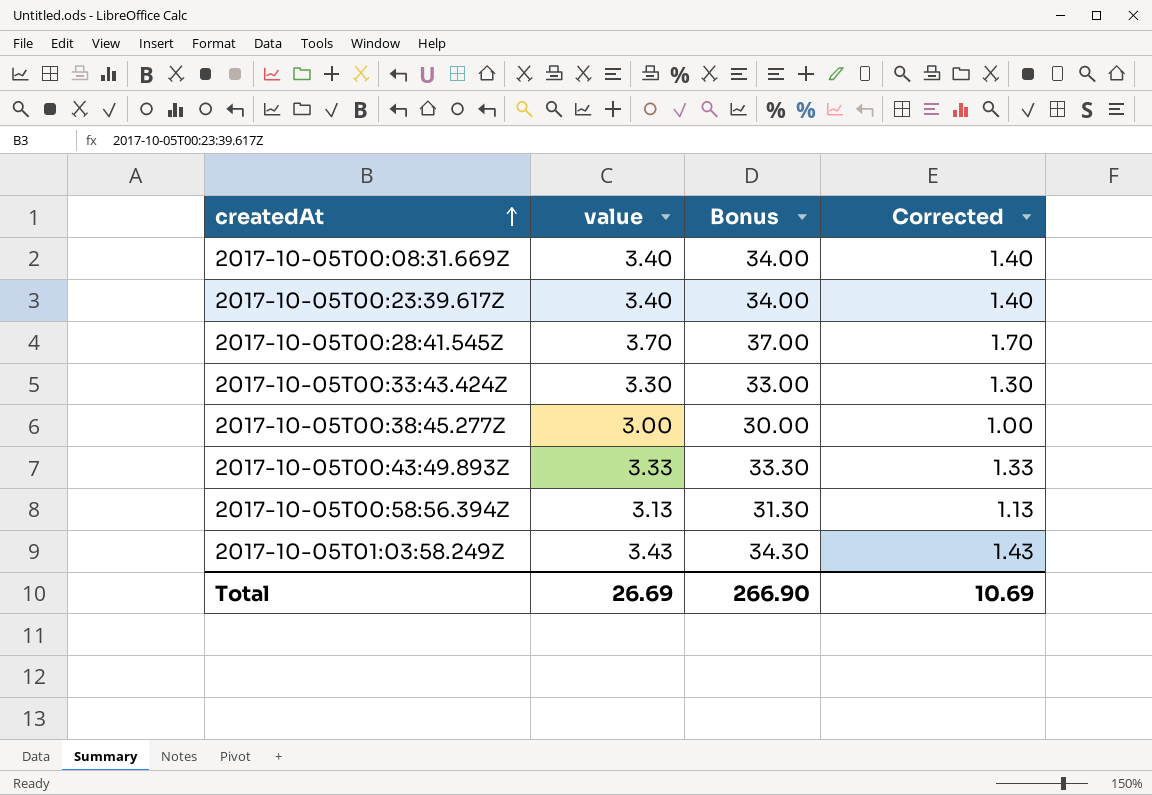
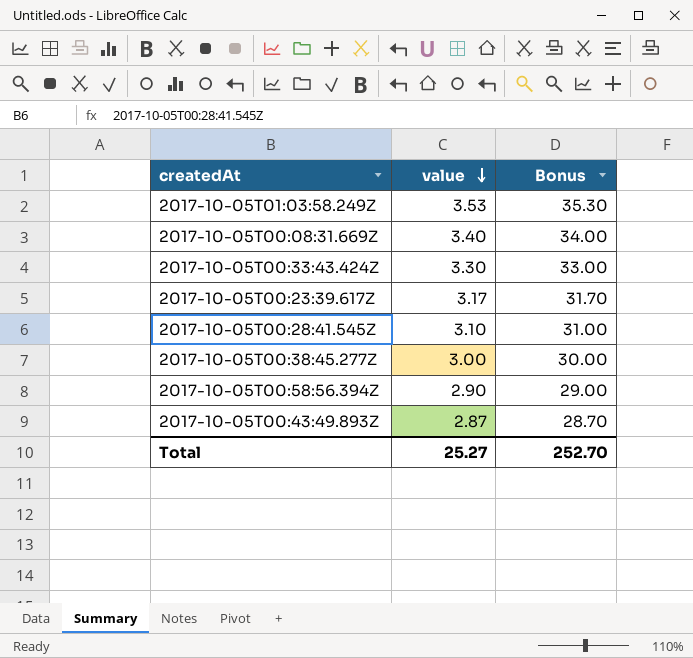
row order: createdAt ascending -> value descending
column Corrected | formula: [value] - 2 -> none
2017-10-05T01:03:58.249Z | value: 3.43 -> 3.53
2017-10-05T01:03:58.249Z | Bonus: 34.30 -> 35.30
2017-10-05T00:23:39.617Z | value: 3.40 -> 3.17
2017-10-05T00:23:39.617Z | Bonus: 34.00 -> 31.70
2017-10-05T00:28:41.545Z | value: 3.70 -> 3.10
2017-10-05T00:28:41.545Z | Bonus: 37.00 -> 31.00
2017-10-05T00:58:56.394Z | value: 3.13 -> 2.90
2017-10-05T00:58:56.394Z | Bonus: 31.30 -> 29.00
2017-10-05T00:43:49.893Z | value: 3.33 -> 2.87
2017-10-05T00:43:49.893Z | Bonus: 33.30 -> 28.70
Total | value: 26.69 -> 25.27
Total | Bonus: 266.90 -> 252.70

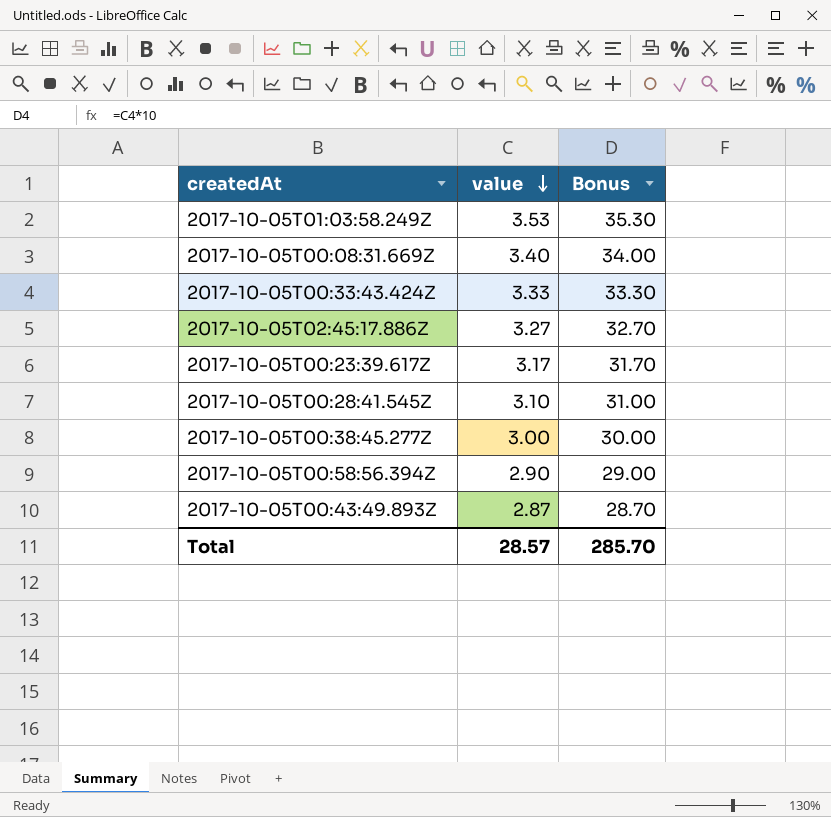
2017-10-05T00:33:43.424Z | value: 3.30 -> 3.33
2017-10-05T00:33:43.424Z | Bonus: 33.00 -> 33.30
row 2017-10-05T02:45:17.886Z: none -> 3.27 | 32.70
Total | value: 25.27 -> 28.57
Total | Bonus: 252.70 -> 285.70

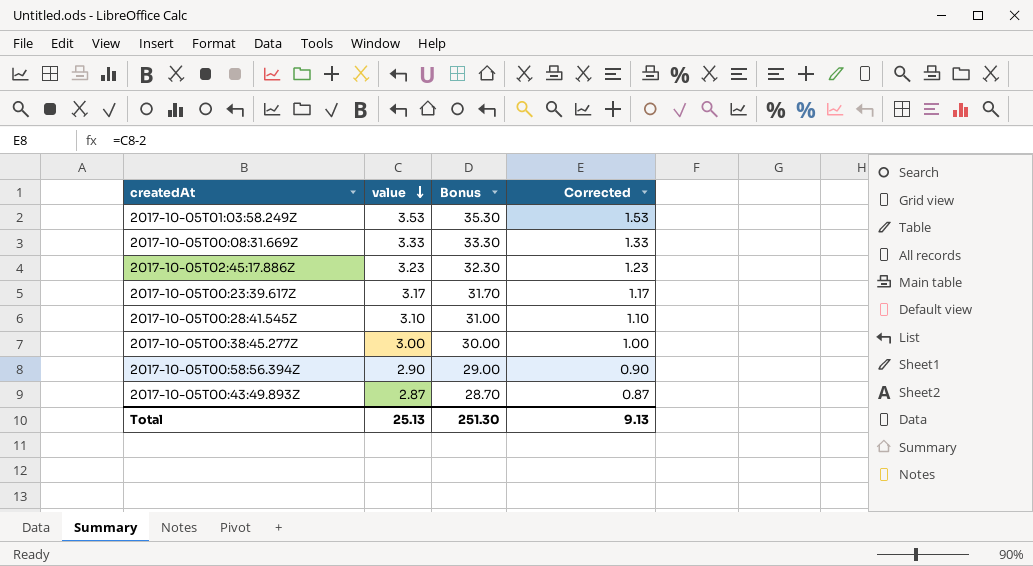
column Corrected | formula: none -> [value] - 2
row 2017-10-05T00:33:43.424Z: 3.33 | 33.30 -> none
2017-10-05T00:08:31.669Z | value: 3.40 -> 3.33
2017-10-05T00:08:31.669Z | Bonus: 34.00 -> 33.30
2017-10-05T02:45:17.886Z | value: 3.27 -> 3.23
2017-10-05T02:45:17.886Z | Bonus: 32.70 -> 32.30
Total | value: 28.57 -> 25.13
Total | Bonus: 285.70 -> 251.30

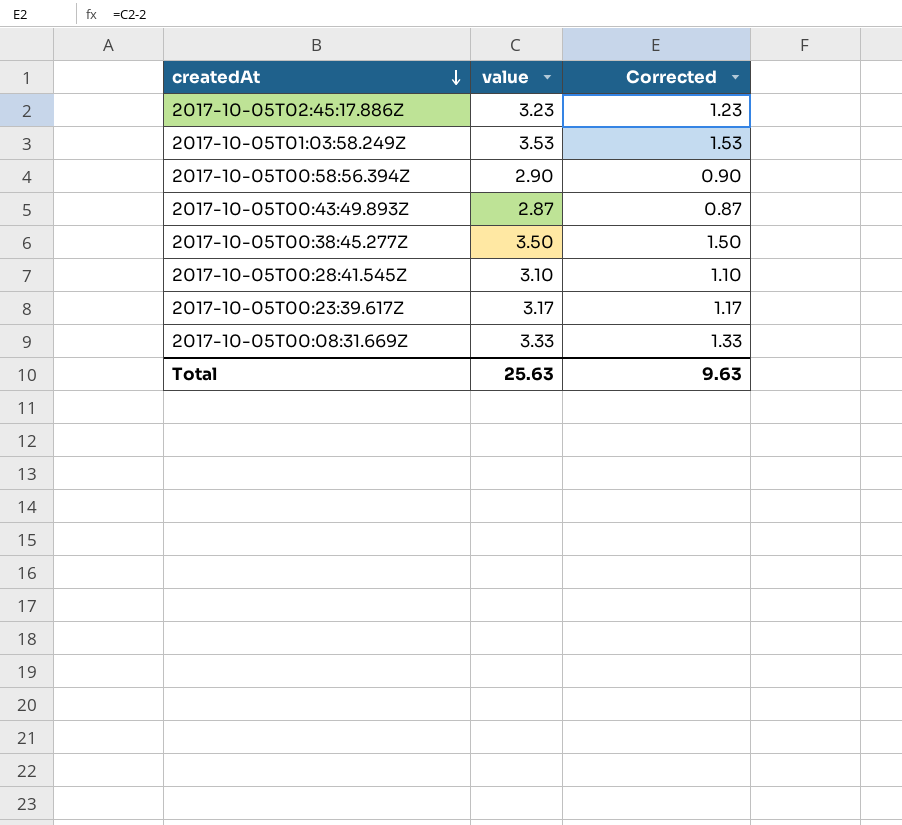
row order: value descending -> createdAt descending
column Bonus | formula: [value] * 10 -> none
2017-10-05T00:38:45.277Z | value: 3.00 -> 3.50
2017-10-05T00:38:45.277Z | Corrected: 1.00 -> 1.50
Total | value: 25.13 -> 25.63
Total | Corrected: 9.13 -> 9.63

